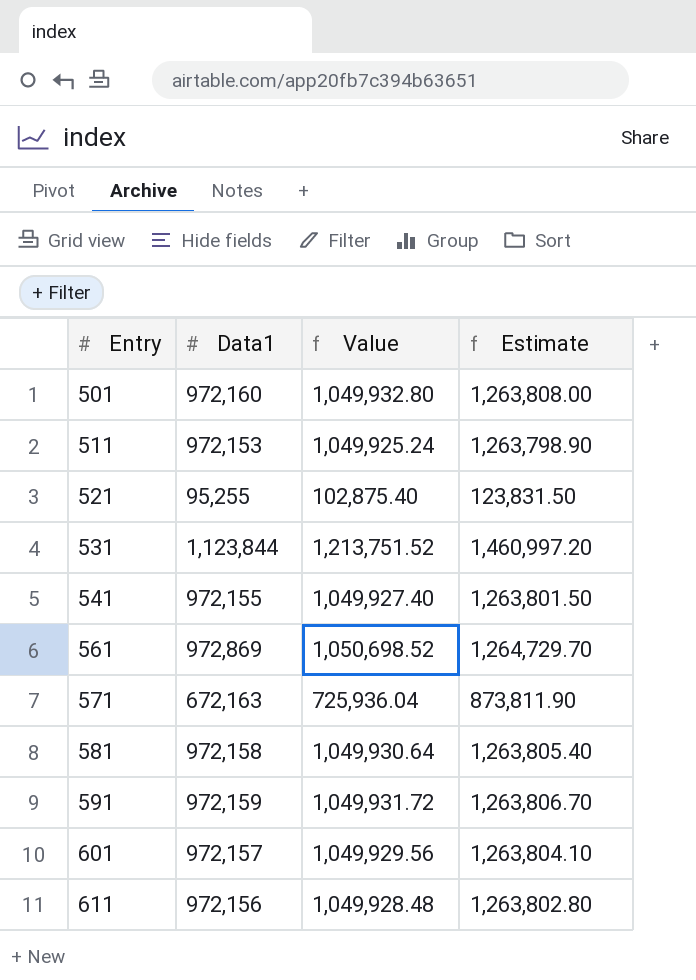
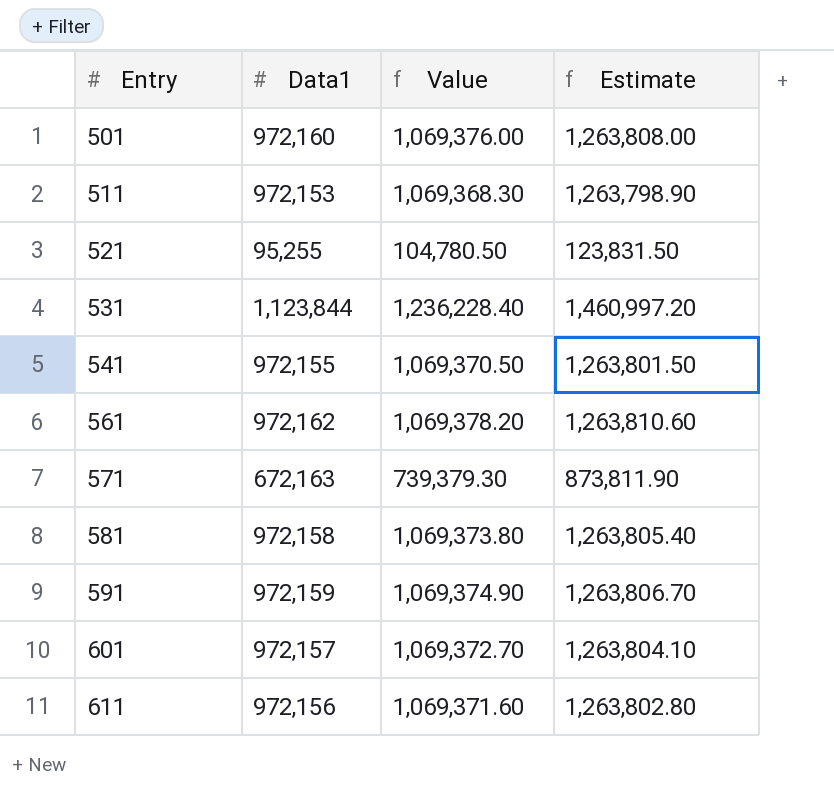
column Value | formula: [Data1] * 1.08 -> [Data1] * 1.1
561 | Data1: 972,869 -> 972,162
561 | Estimate: 1,264,729.70 -> 1,263,810.60

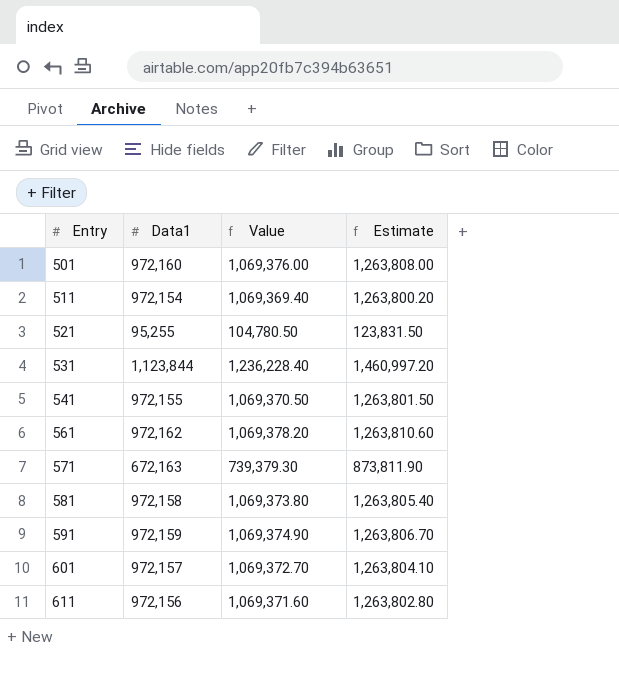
511 | Data1: 972,153 -> 972,154
511 | Value: 1,069,368.30 -> 1,069,369.40
511 | Estimate: 1,263,798.90 -> 1,263,800.20

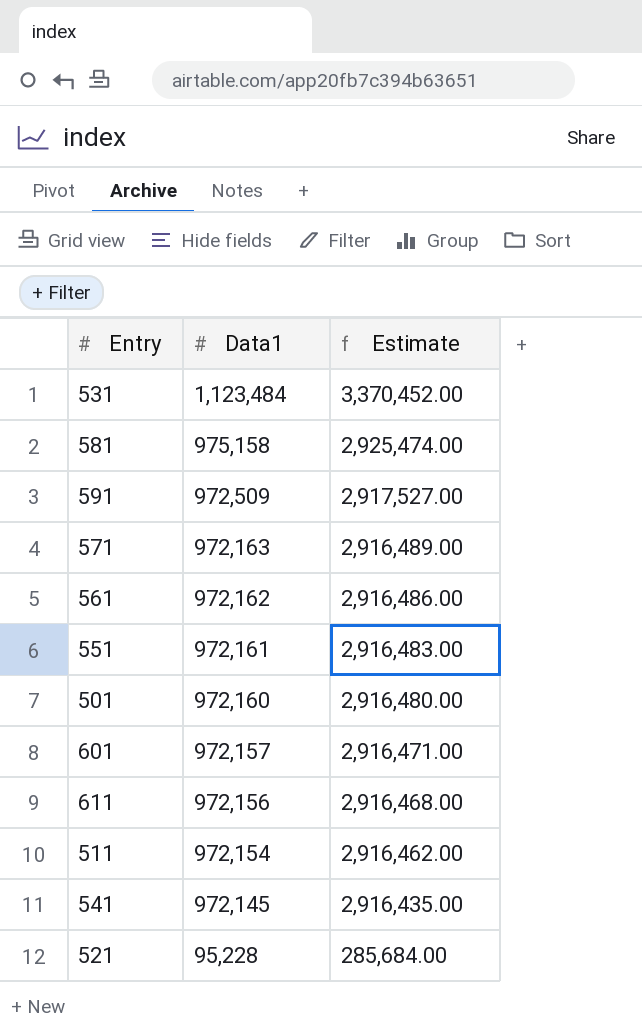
row order: Entry ascending -> Data1 descending
column Value | formula: [Data1] * 1.1 -> none
column Estimate | formula: [Data1] * 1.3 -> [Data1] * 3
531 | Data1: 1,123,844 -> 1,123,484
581 | Data1: 972,158 -> 975,158
591 | Data1: 972,159 -> 972,509
571 | Data1: 672,163 -> 972,163
row 551: none -> 972,161 | 2,916,483.00
541 | Data1: 972,155 -> 972,145
521 | Data1: 95,255 -> 95,228

